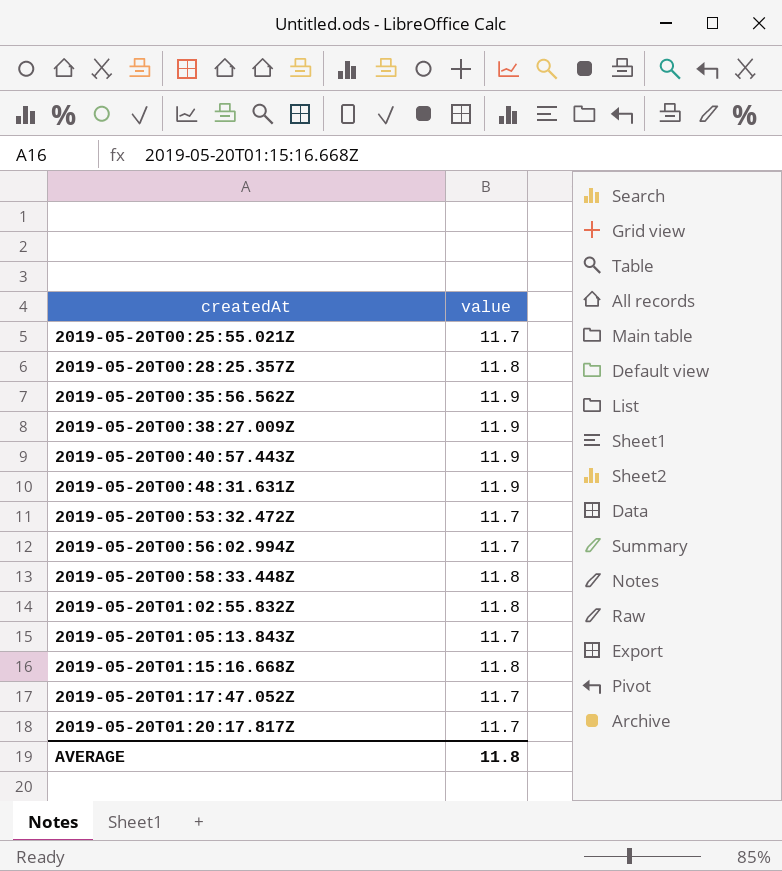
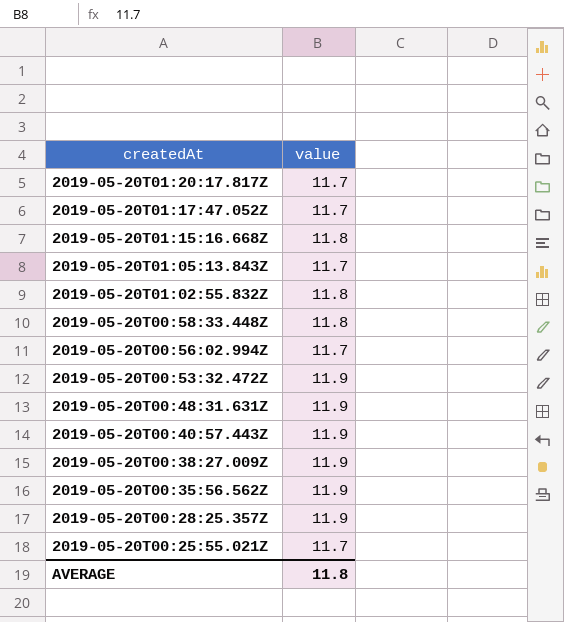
row order: createdAt ascending -> createdAt descending
2019-05-20T00:53:32.472Z | value: 11.7 -> 11.9
2019-05-20T00:28:25.357Z | value: 11.8 -> 11.9

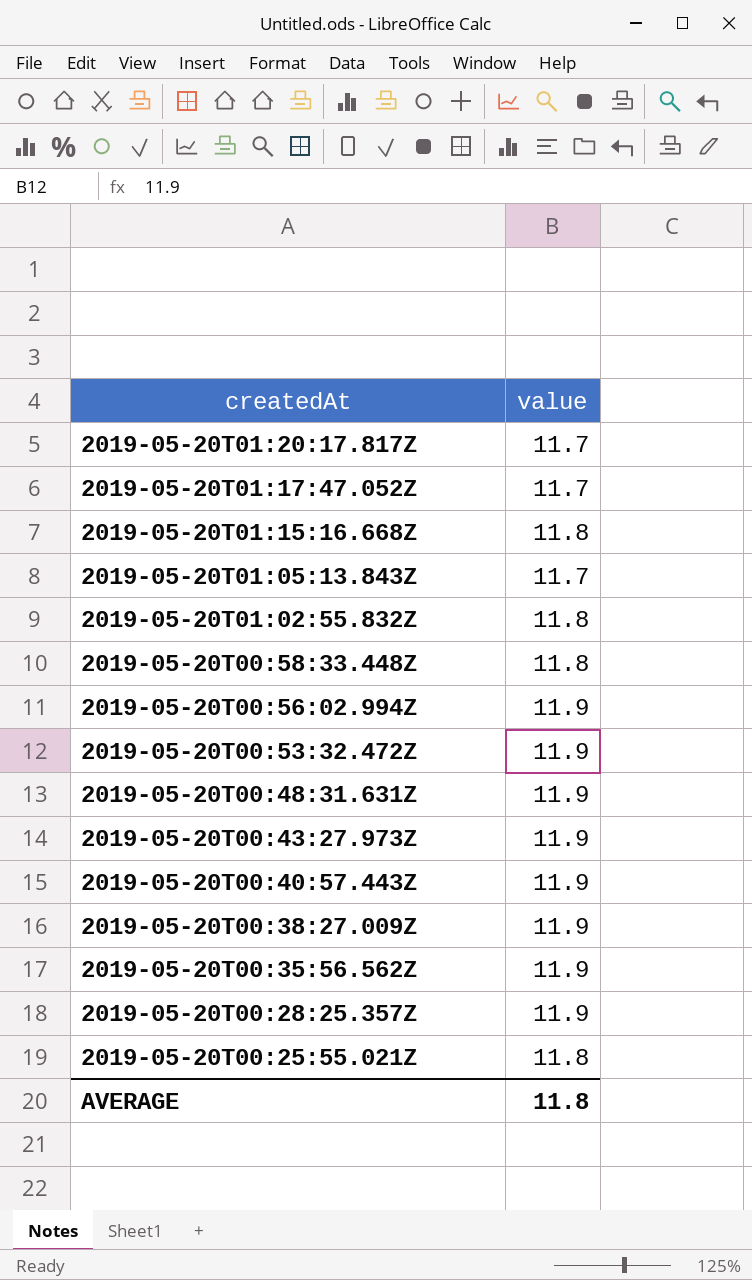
2019-05-20T00:56:02.994Z | value: 11.7 -> 11.9
row 2019-05-20T00:43:27.973Z: none -> 11.9
2019-05-20T00:25:55.021Z | value: 11.7 -> 11.8

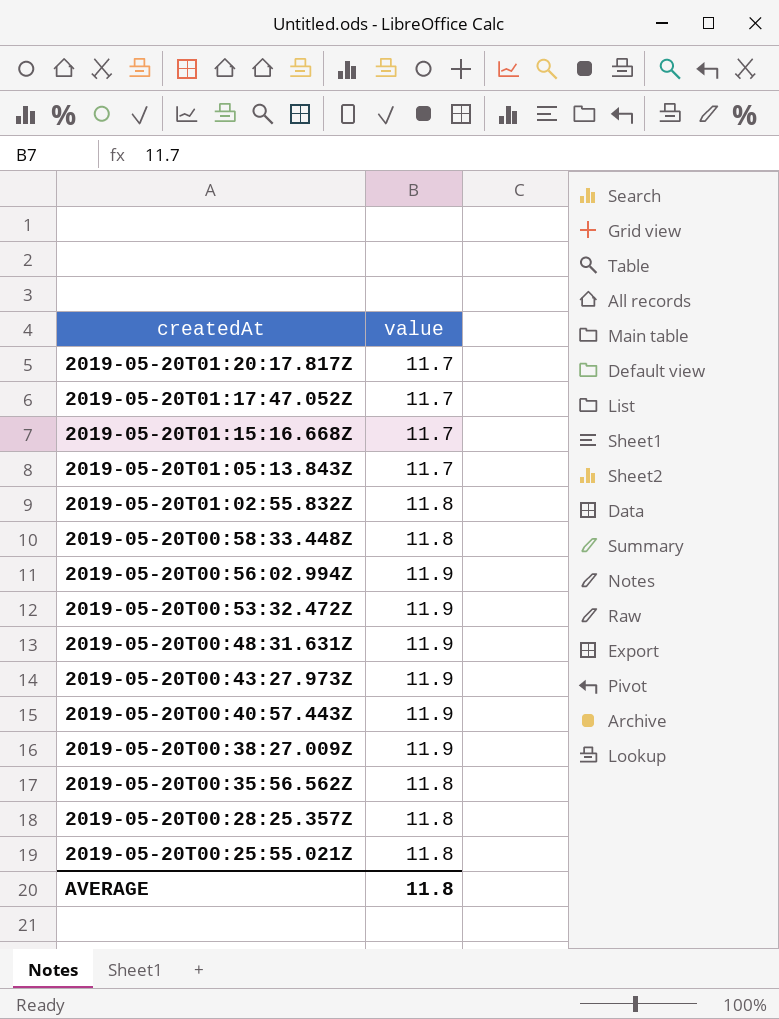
2019-05-20T01:15:16.668Z | value: 11.8 -> 11.7
2019-05-20T00:35:56.562Z | value: 11.9 -> 11.8
2019-05-20T00:28:25.357Z | value: 11.9 -> 11.8

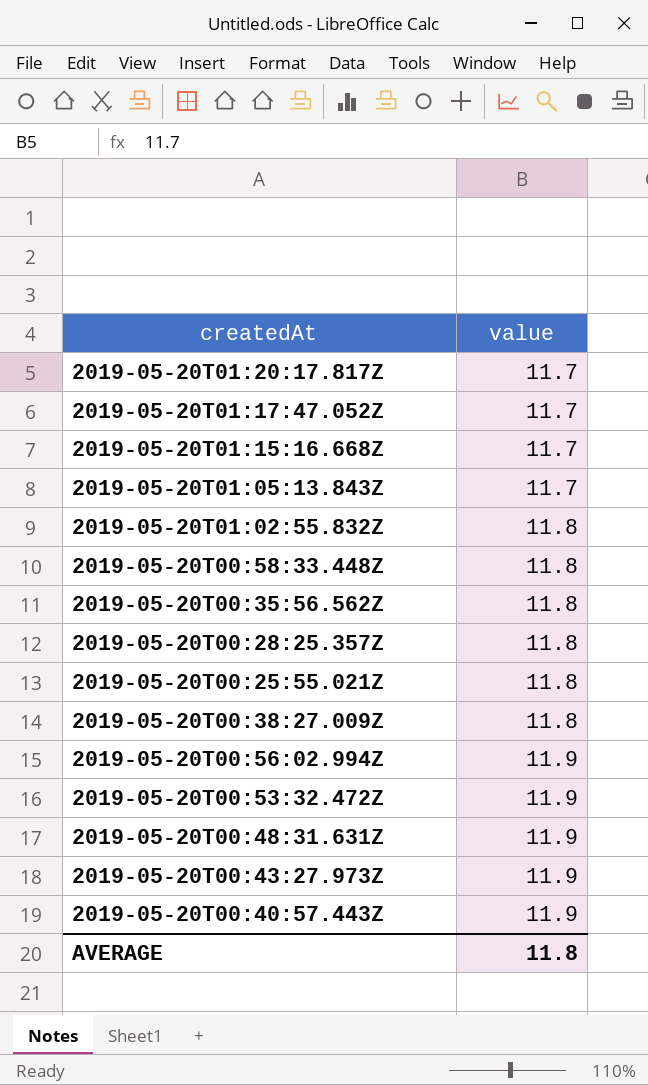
row order: createdAt descending -> value ascending
2019-05-20T00:38:27.009Z | value: 11.9 -> 11.8

